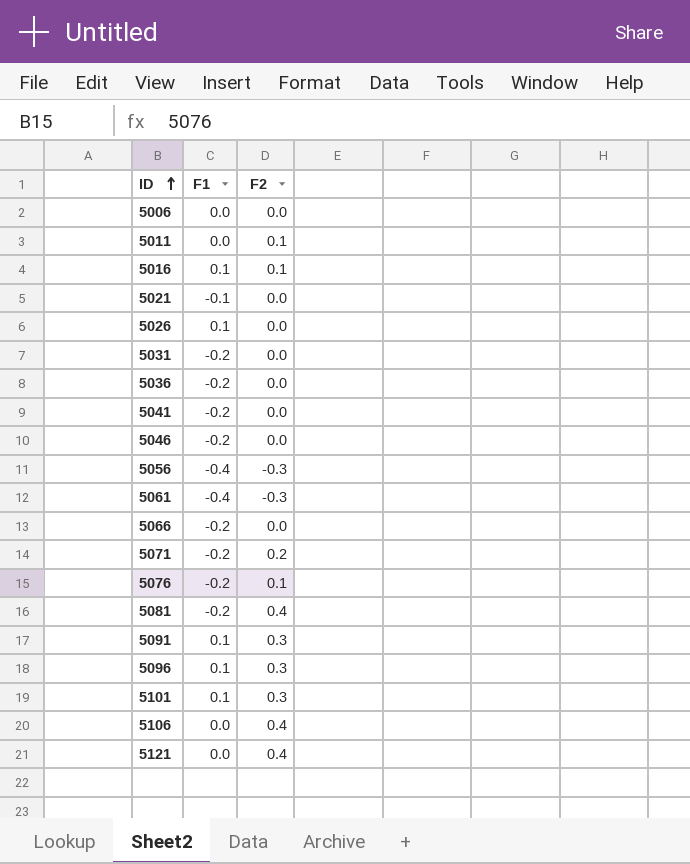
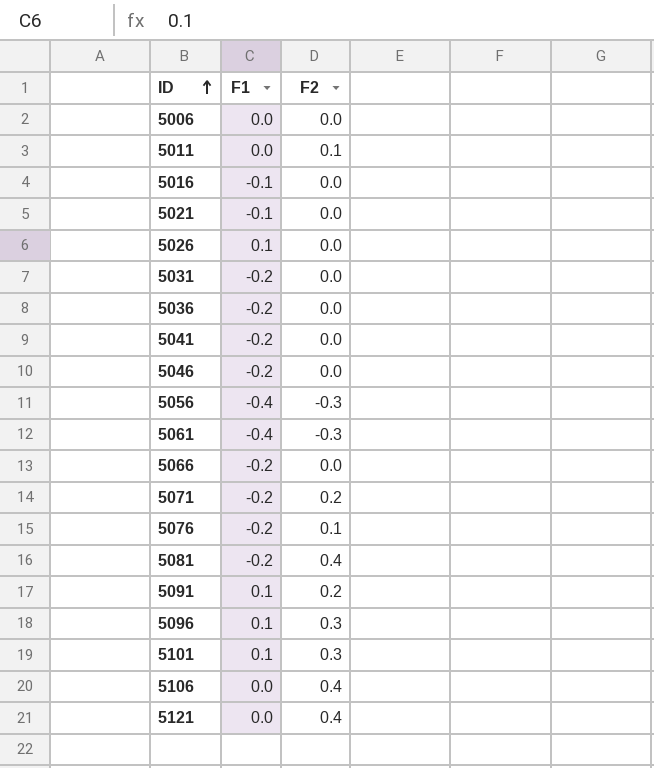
5016 | F1: 0.1 -> -0.1
5016 | F2: 0.1 -> 0.0
5091 | F2: 0.3 -> 0.2

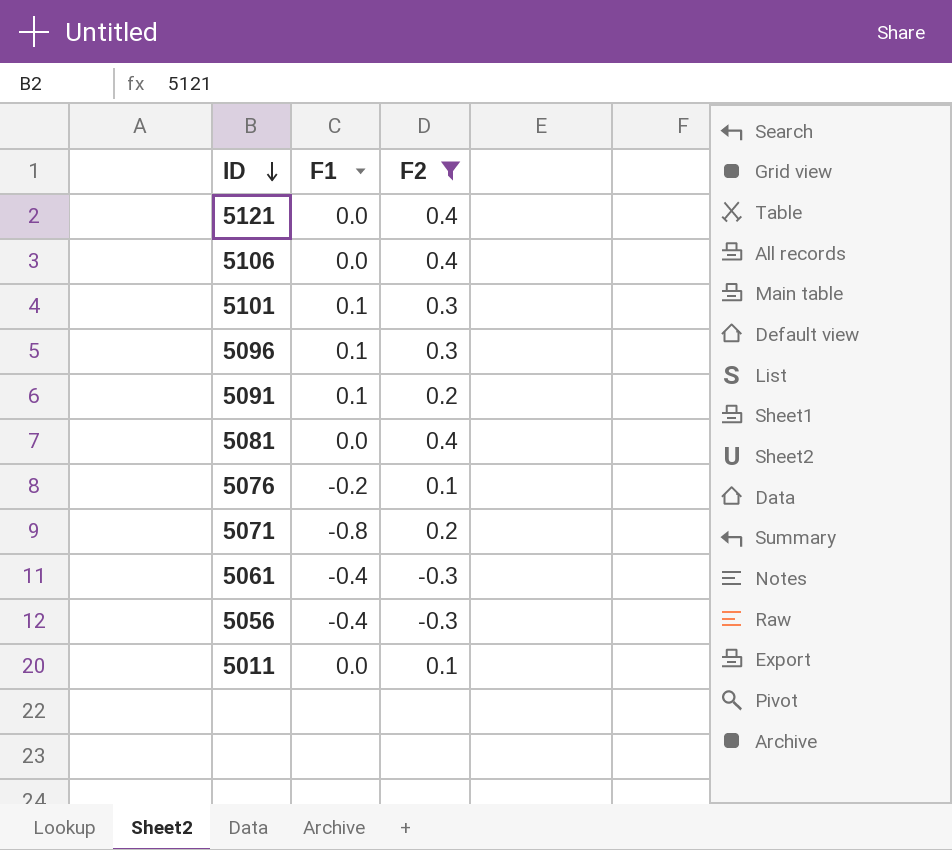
filter: none -> F2 != 0.0
row order: ID ascending -> ID descending
5081 | F1: -0.2 -> 0.0
5071 | F1: -0.2 -> -0.8

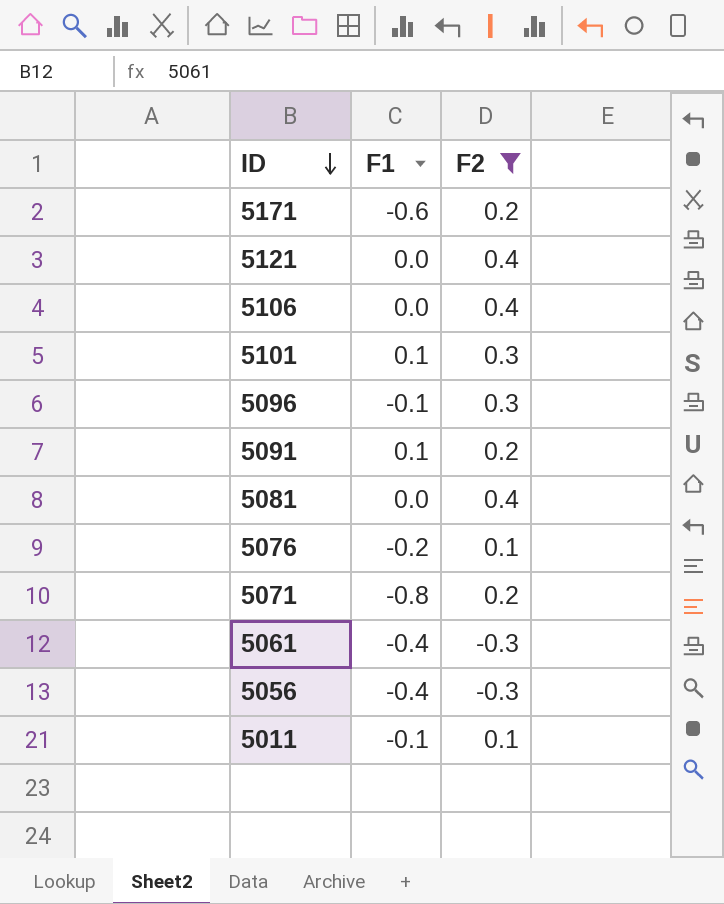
row 5171: none -> -0.6 | 0.2
5096 | F1: 0.1 -> -0.1
5011 | F1: 0.0 -> -0.1

